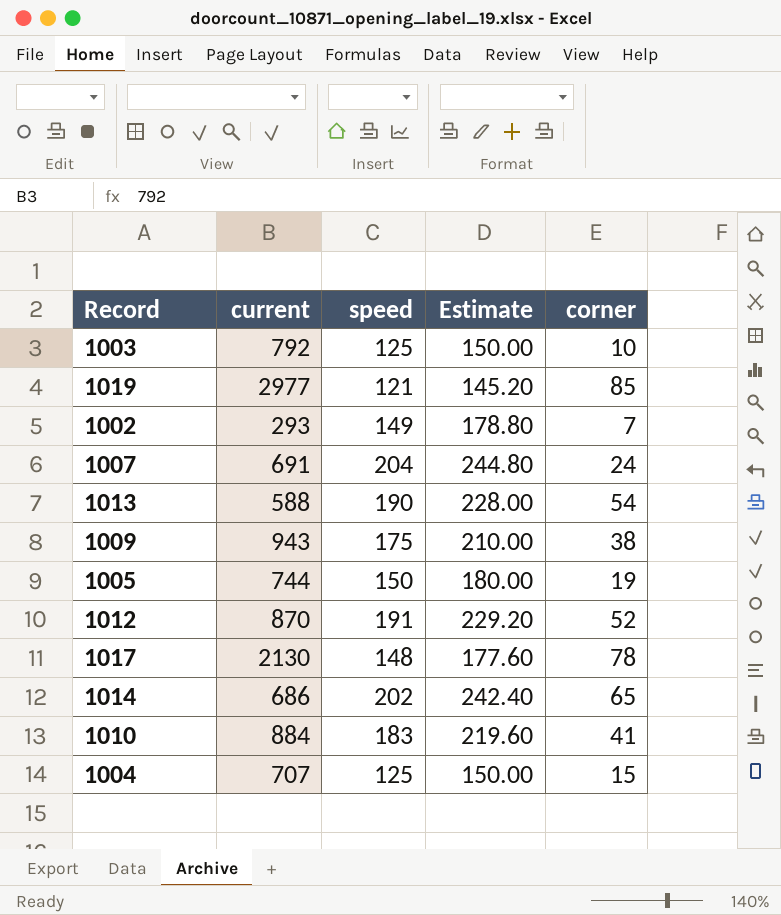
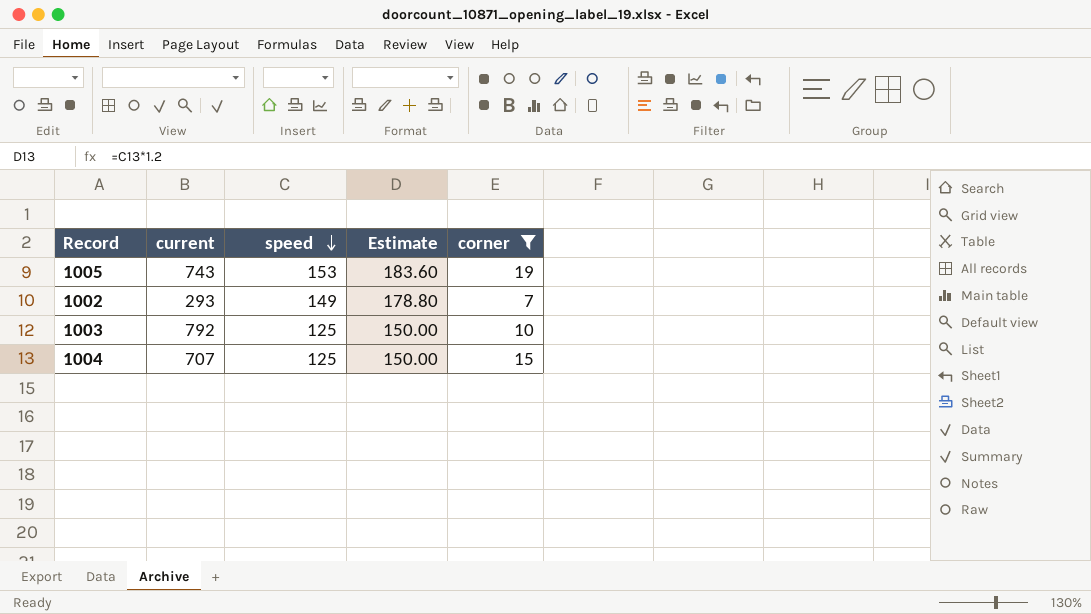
filter: none -> corner <= 19
row order: none -> speed descending
1005 | current: 744 -> 743
1005 | speed: 150 -> 153
1005 | Estimate: 180.00 -> 183.60

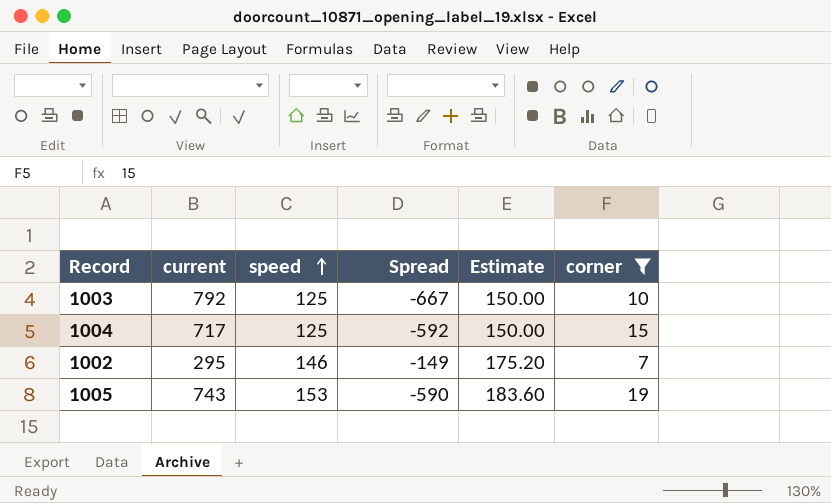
row order: speed descending -> speed ascending
column Spread | formula: none -> [speed] - [current]
1004 | current: 707 -> 717
1002 | current: 293 -> 295
1002 | speed: 149 -> 146
1002 | Estimate: 178.80 -> 175.20

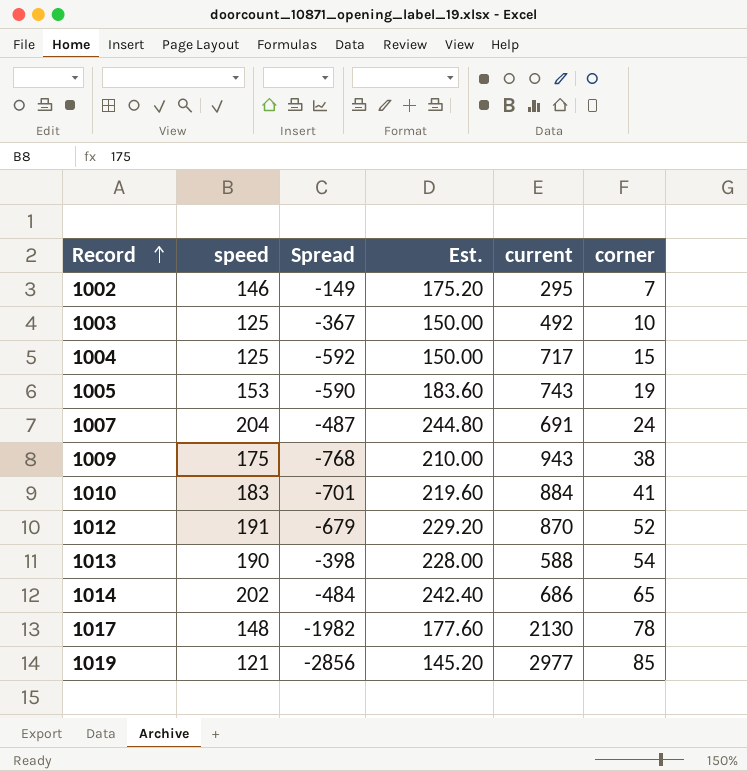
filter: corner <= 19 -> none
row order: speed ascending -> Record ascending
column name: Estimate -> Est.
column current | position: 2 -> 5
1003 | Spread: -667 -> -367
1003 | current: 792 -> 492

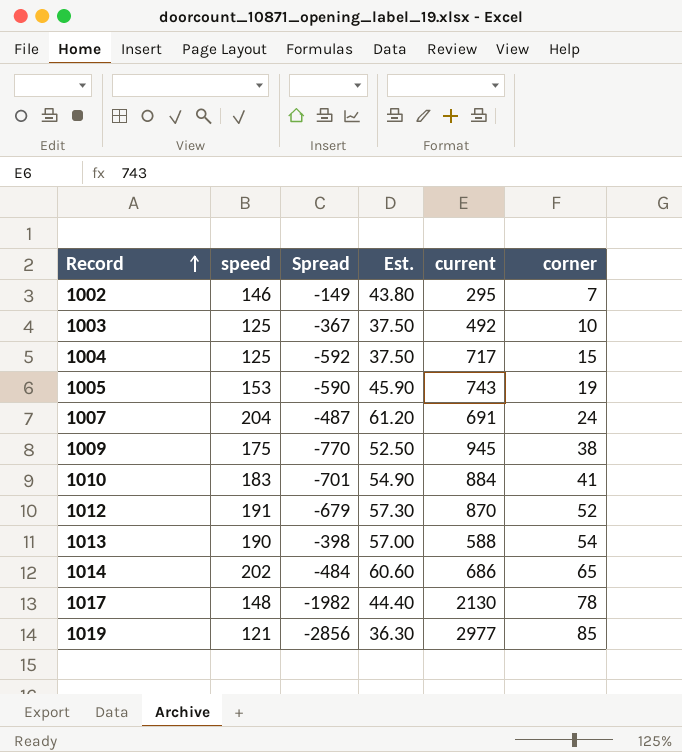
column Est. | formula: [speed] * 1.2 -> [speed] * 0.3
1009 | Spread: -768 -> -770
1009 | current: 943 -> 945

